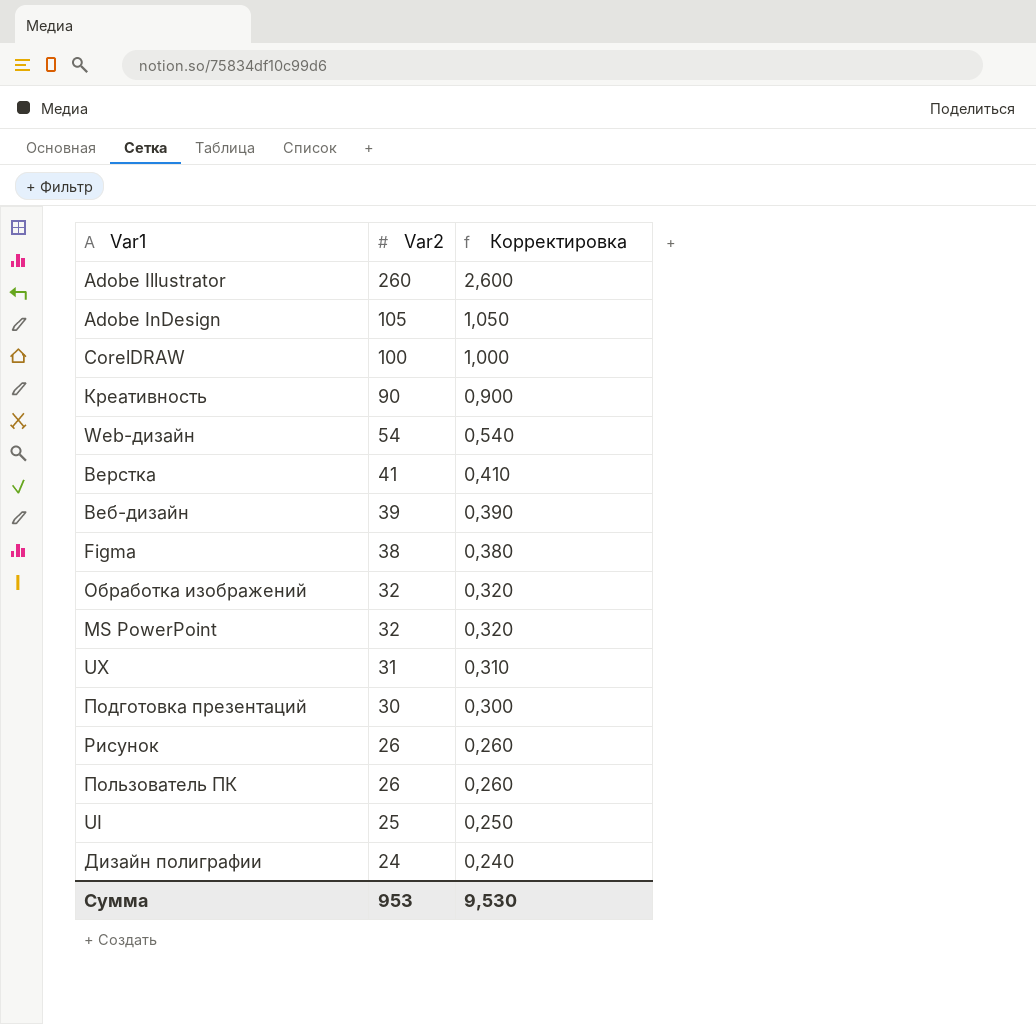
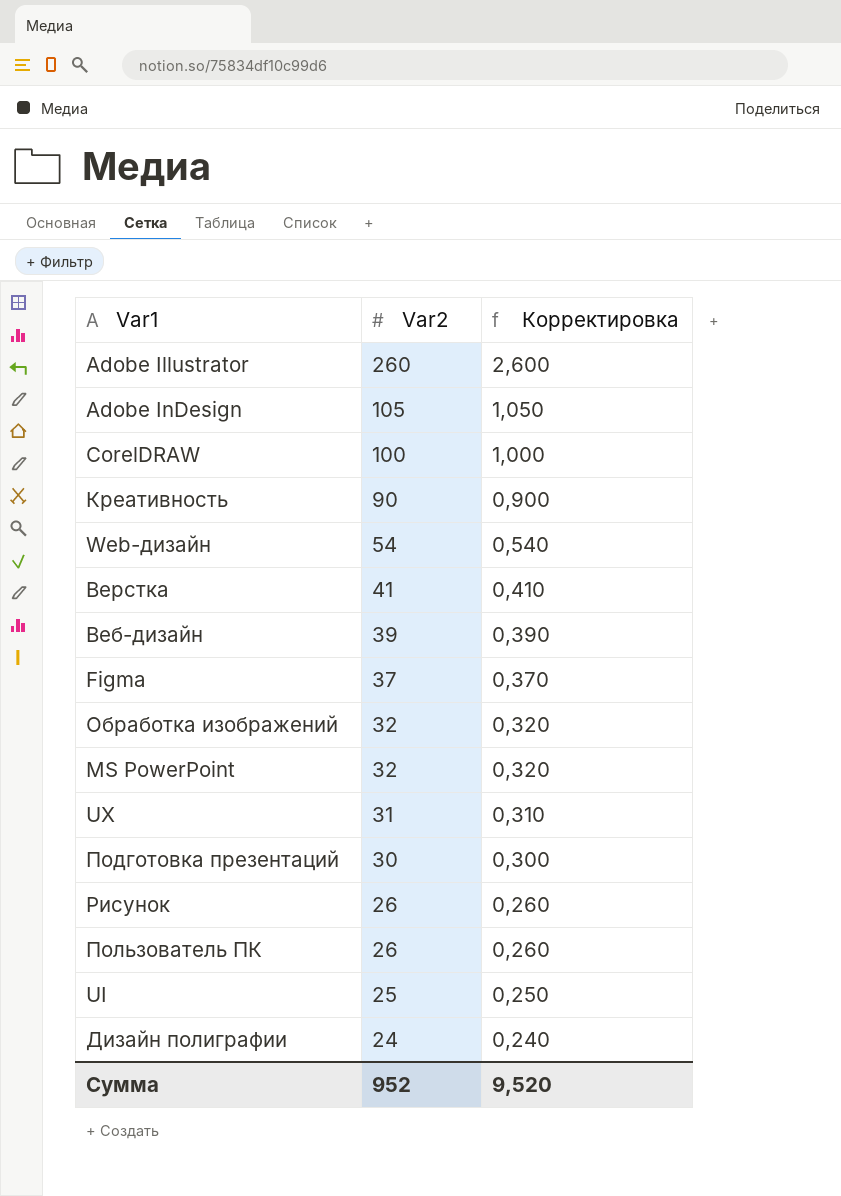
Figma | Var2: 38 -> 37
Figma | Корректировка: 0,380 -> 0,370
Сумма | Var2: 953 -> 952
Сумма | Корректировка: 9,530 -> 9,520

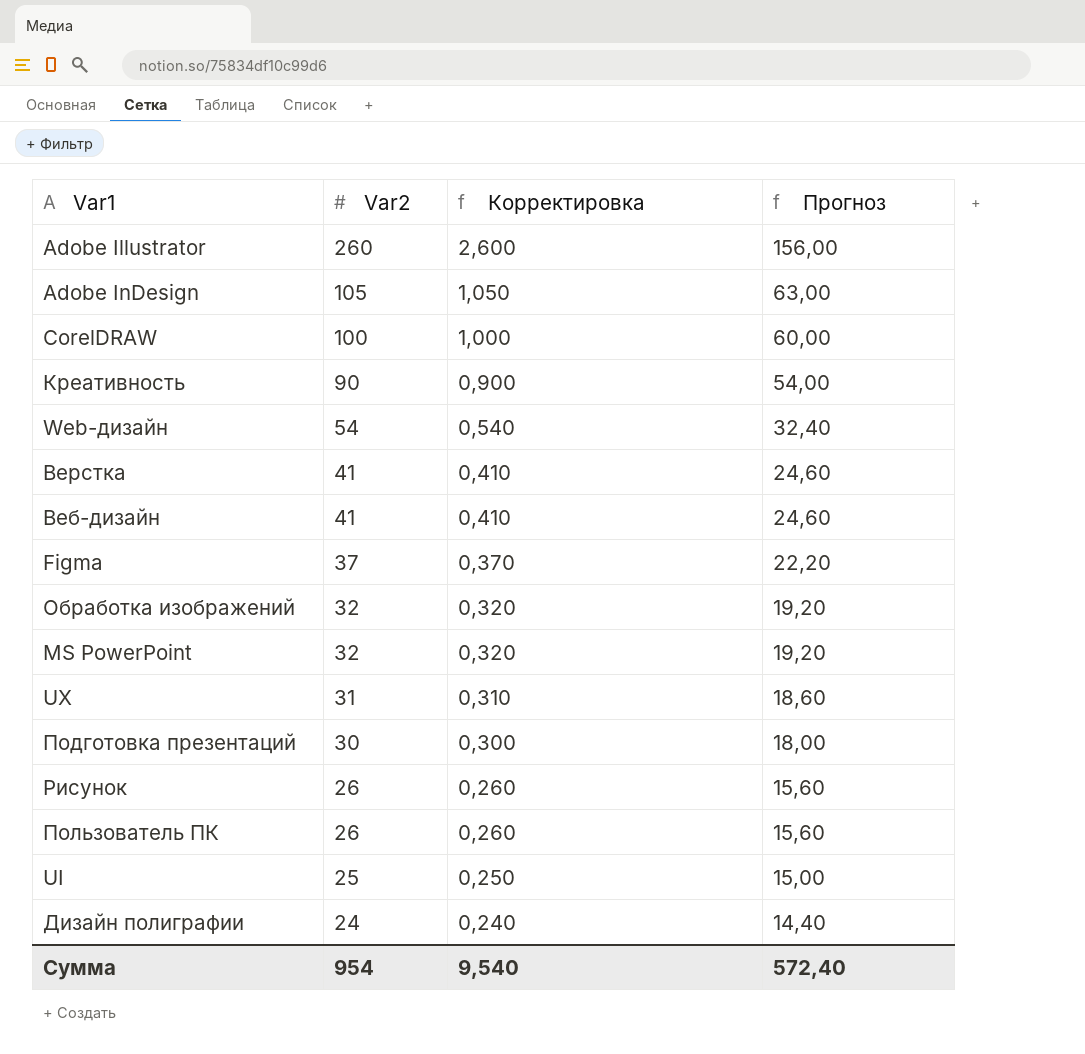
column Прогноз | formula: none -> [Var2] * 0,6
Веб-дизайн | Var2: 39 -> 41
Веб-дизайн | Корректировка: 0,390 -> 0,410
Сумма | Var2: 952 -> 954
Сумма | Корректировка: 9,520 -> 9,540

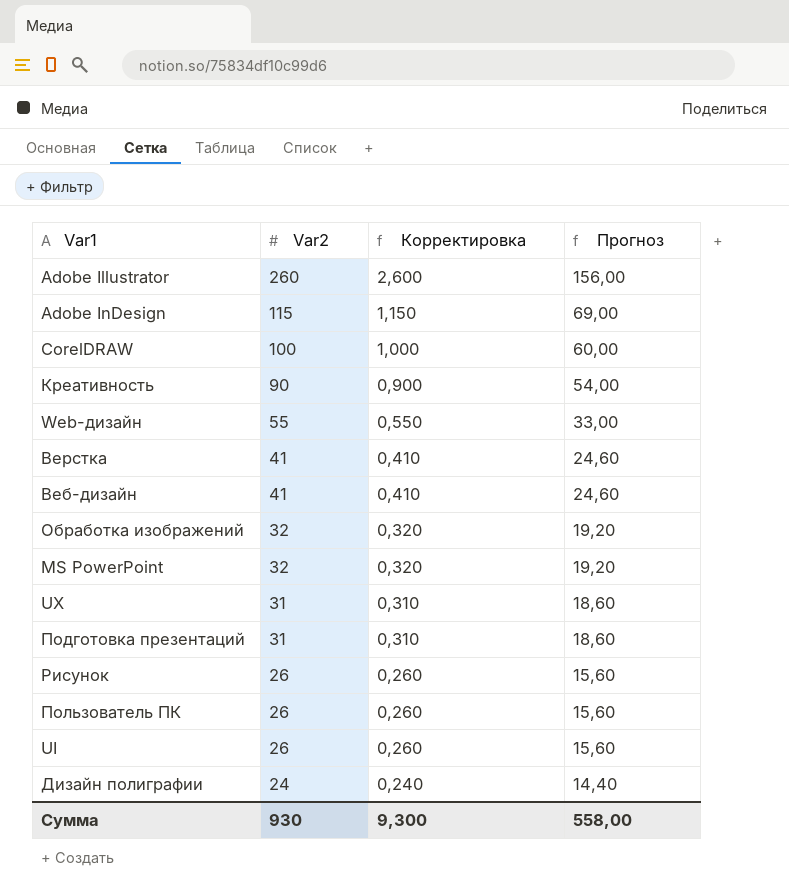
row Figma: 37 | 0,370 | 22,20 -> none
Adobe InDesign | Var2: 105 -> 115
Adobe InDesign | Корректировка: 1,050 -> 1,150
Adobe InDesign | Прогноз: 63,00 -> 69,00
Web-дизайн | Var2: 54 -> 55
Web-дизайн | Корректировка: 0,540 -> 0,550
Web-дизайн | Прогноз: 32,40 -> 33,00
Подготовка презентаций | Var2: 30 -> 31
Подготовка презентаций | Корректировка: 0,300 -> 0,310
Подготовка презентаций | Прогноз: 18,00 -> 18,60
UI | Var2: 25 -> 26
UI | Корректировка: 0,250 -> 0,260
UI | Прогноз: 15,00 -> 15,60
Сумма | Var2: 954 -> 930
Сумма | Корректировка: 9,540 -> 9,300
Сумма | Прогноз: 572,40 -> 558,00

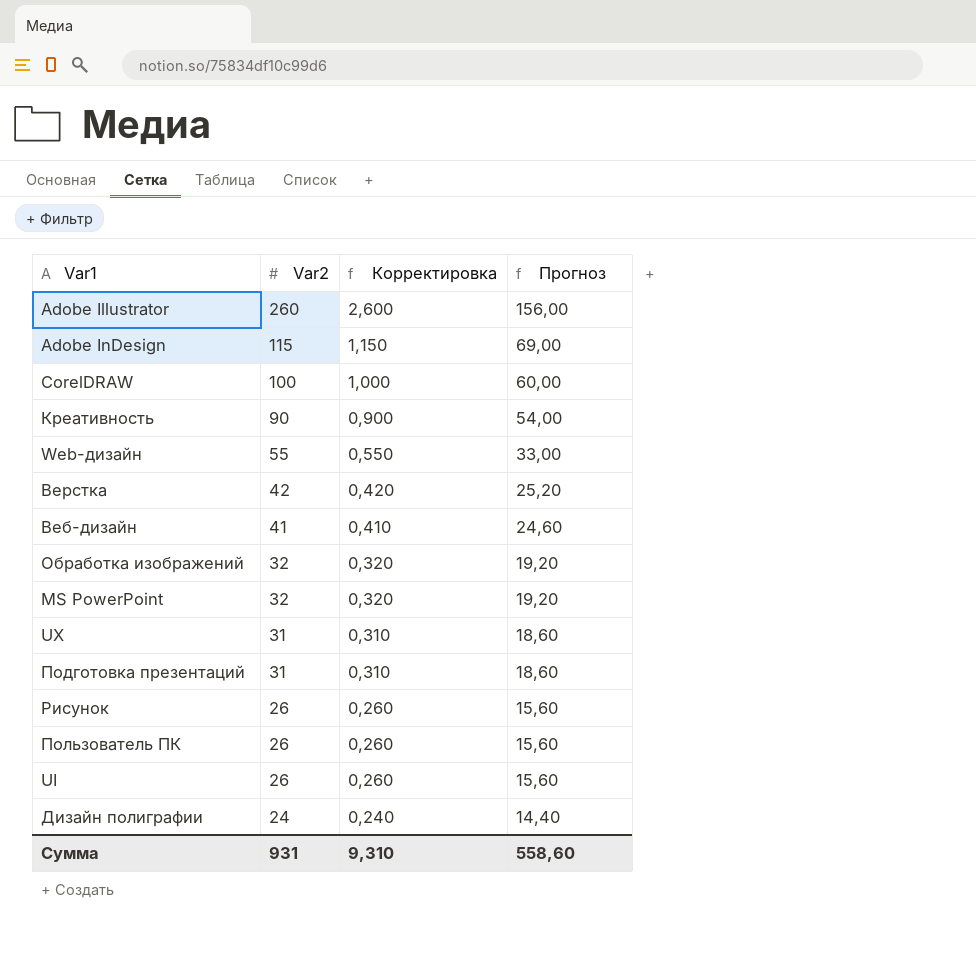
Верстка | Var2: 41 -> 42
Верстка | Корректировка: 0,410 -> 0,420
Верстка | Прогноз: 24,60 -> 25,20
Сумма | Var2: 930 -> 931
Сумма | Корректировка: 9,300 -> 9,310
Сумма | Прогноз: 558,00 -> 558,60

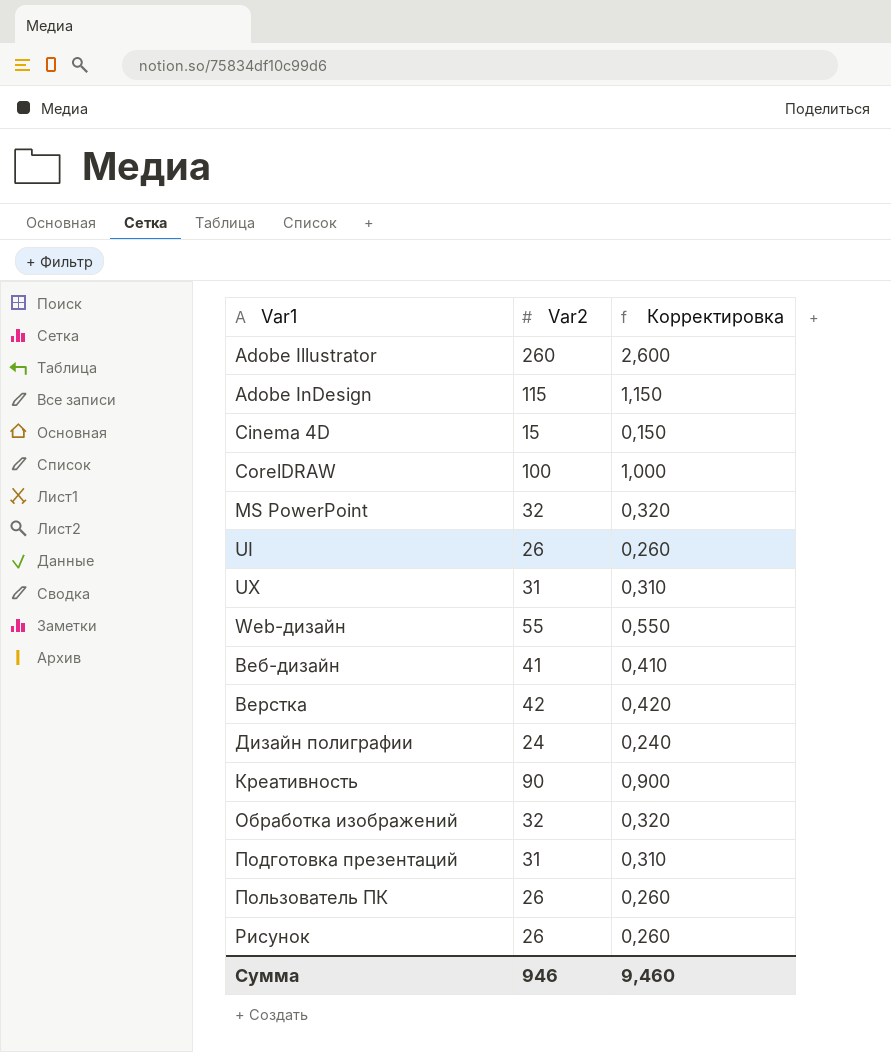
row order: Var2 descending -> Var1 ascending
column Прогноз | formula: [Var2] * 0,6 -> none
row Cinema 4D: none -> 15 | 0,150
Сумма | Var2: 931 -> 946
Сумма | Корректировка: 9,310 -> 9,460

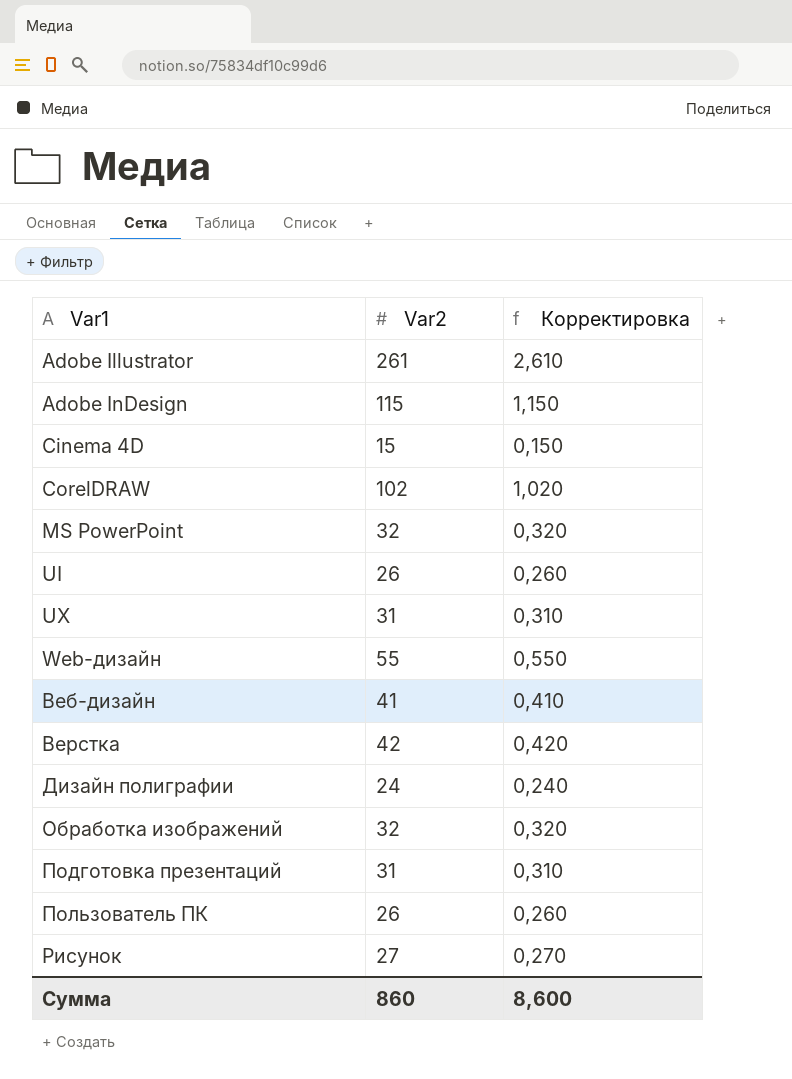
row Креативность: 90 | 0,900 -> none
Adobe Illustrator | Var2: 260 -> 261
Adobe Illustrator | Корректировка: 2,600 -> 2,610
CorelDRAW | Var2: 100 -> 102
CorelDRAW | Корректировка: 1,000 -> 1,020
Рисунок | Var2: 26 -> 27
Рисунок | Корректировка: 0,260 -> 0,270
Сумма | Var2: 946 -> 860
Сумма | Корректировка: 9,460 -> 8,600

